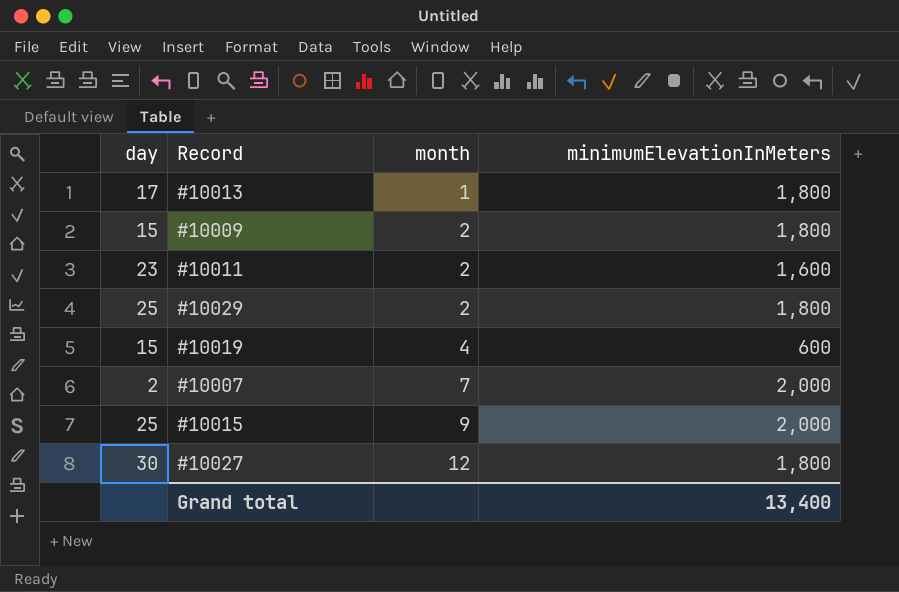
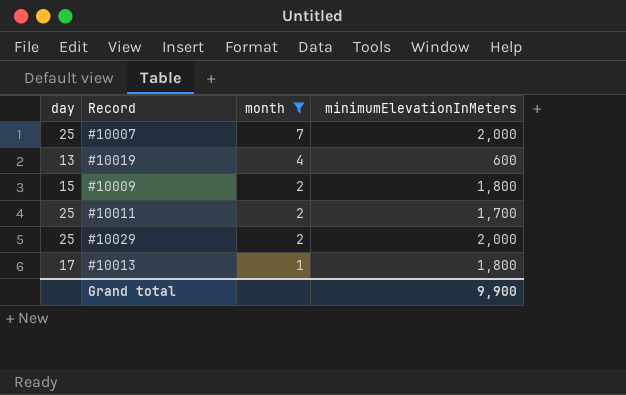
filter: none -> month <= 7
row order: month ascending -> month descending
#10007 | day: 2 -> 25
#10019 | day: 15 -> 13
#10011 | day: 23 -> 25
#10011 | minimumElevationInMeters: 1,600 -> 1,700
#10029 | minimumElevationInMeters: 1,800 -> 2,000
Grand total | minimumElevationInMeters: 13,400 -> 9,900

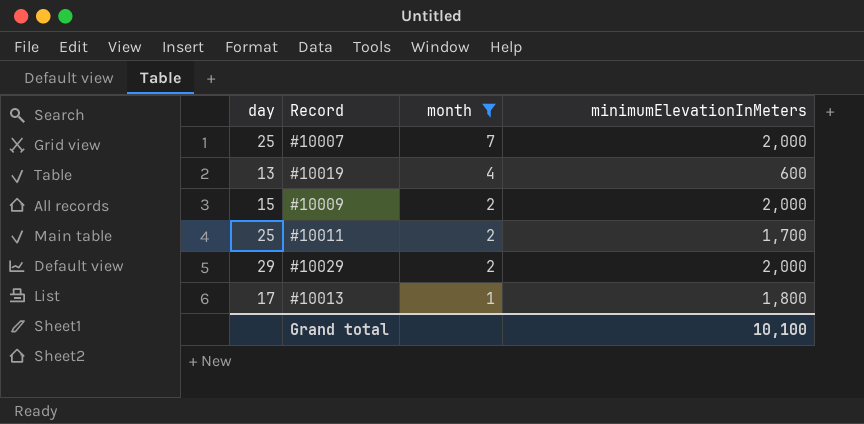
#10009 | minimumElevationInMeters: 1,800 -> 2,000
#10029 | day: 25 -> 29
Grand total | minimumElevationInMeters: 9,900 -> 10,100

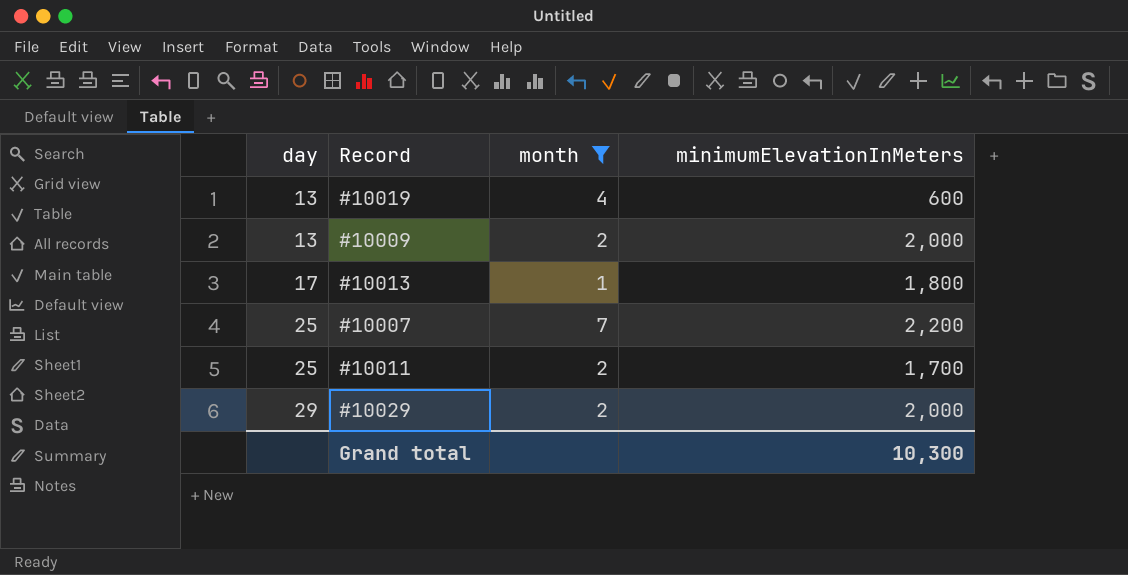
row order: month descending -> day ascending
#10009 | day: 15 -> 13
#10007 | minimumElevationInMeters: 2,000 -> 2,200
Grand total | minimumElevationInMeters: 10,100 -> 10,300

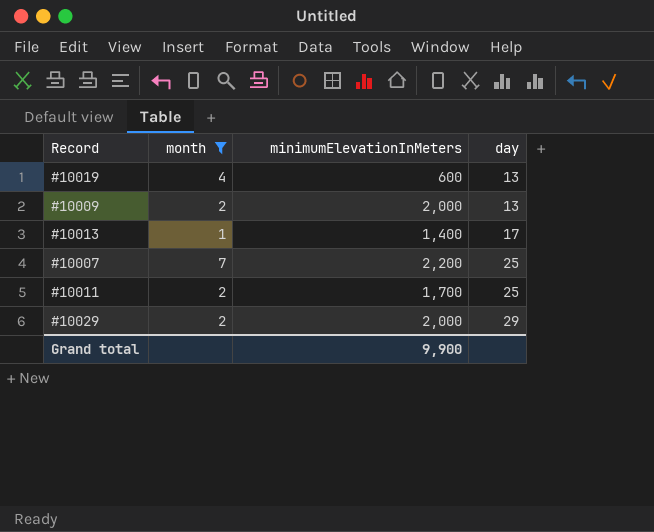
column day | position: 1 -> 4
#10013 | minimumElevationInMeters: 1,800 -> 1,400
Grand total | minimumElevationInMeters: 10,300 -> 9,900

